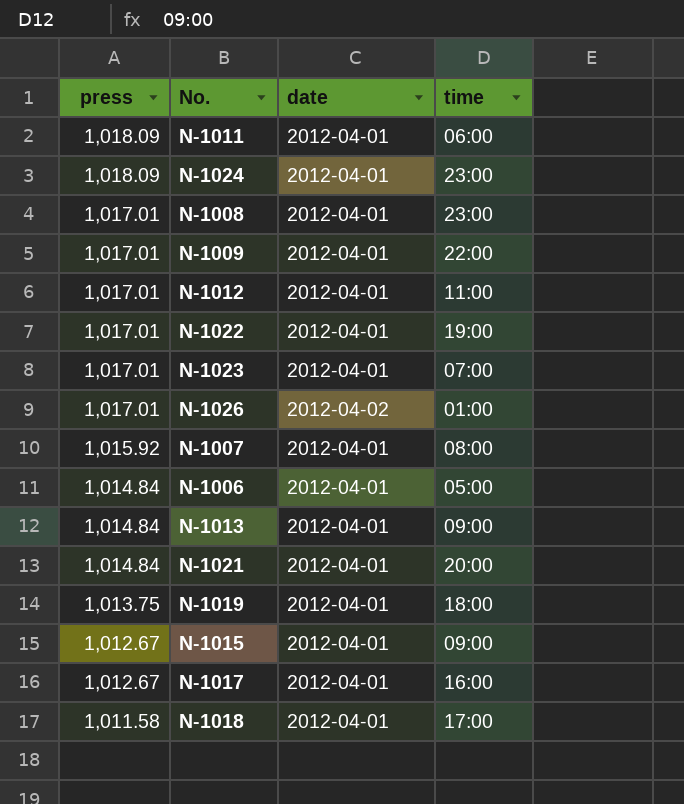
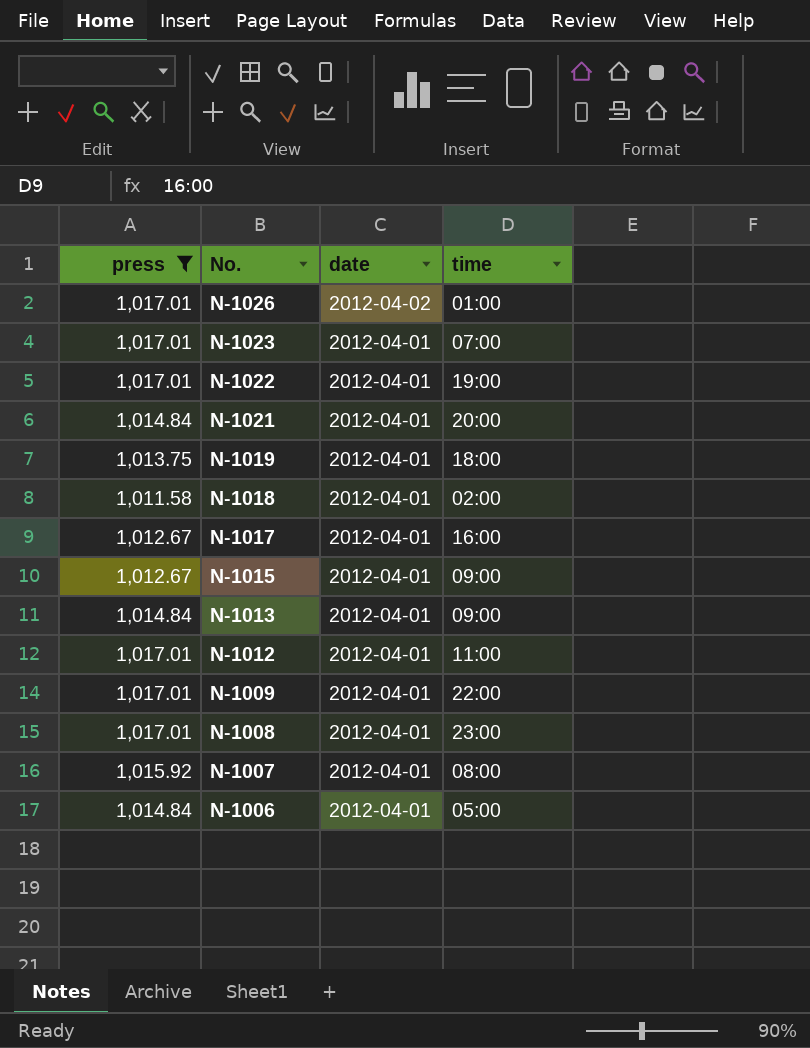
filter: none -> press != 1,018.09
row order: press descending -> No. descending
N-1018 | time: 17:00 -> 02:00

